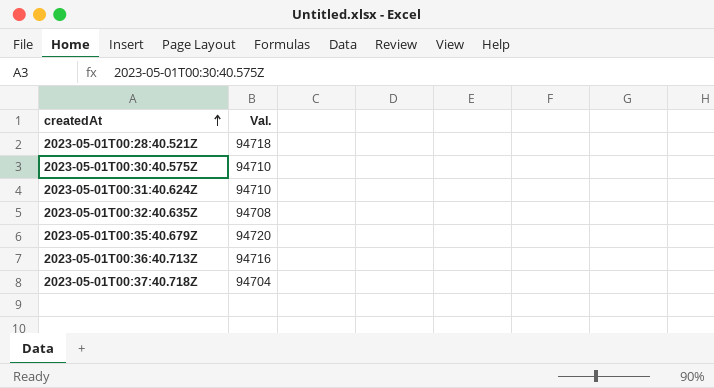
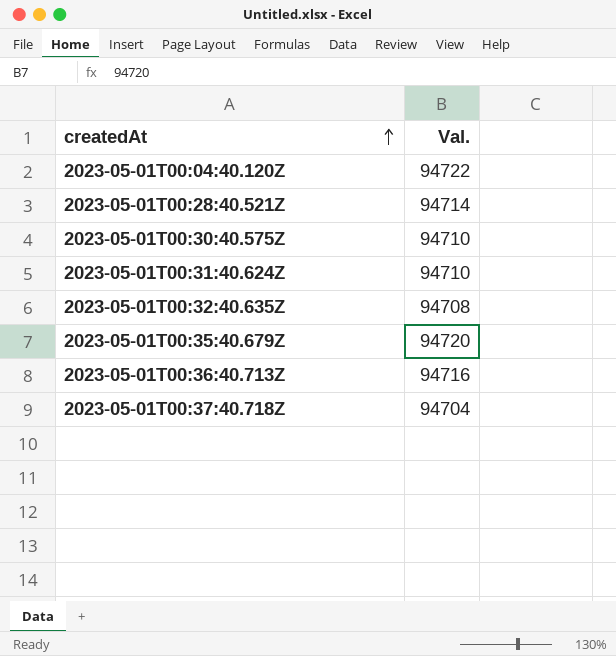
row 2023-05-01T00:04:40.120Z: none -> 94722
2023-05-01T00:28:40.521Z | Val.: 94718 -> 94714

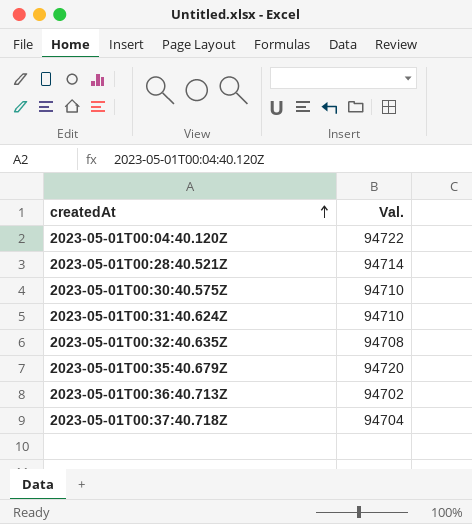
2023-05-01T00:36:40.713Z | Val.: 94716 -> 94702

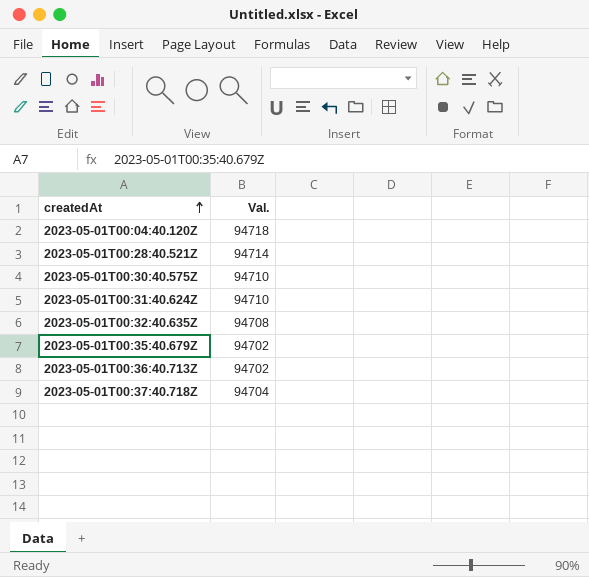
2023-05-01T00:04:40.120Z | Val.: 94722 -> 94718
2023-05-01T00:35:40.679Z | Val.: 94720 -> 94702

